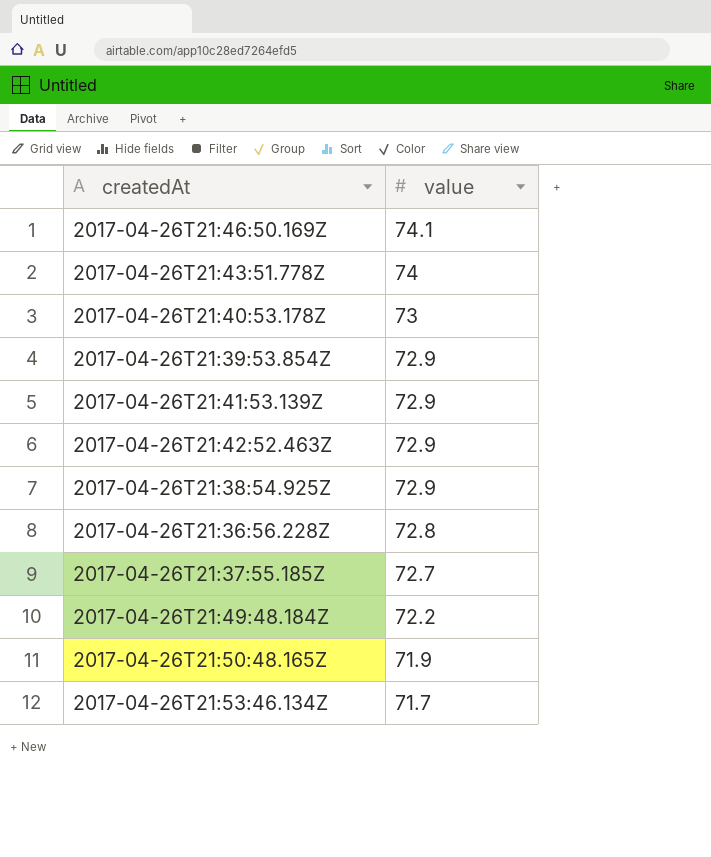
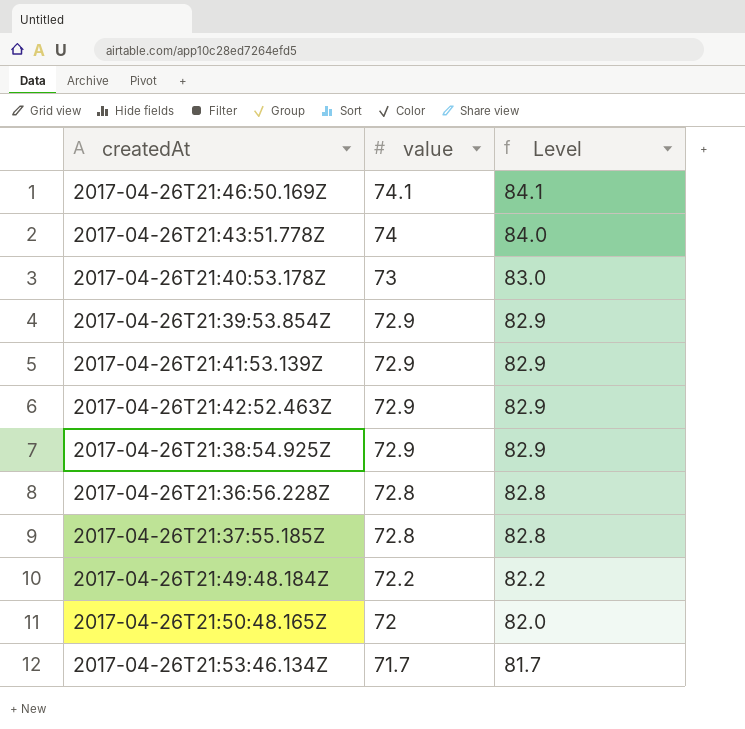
column Level | formula: none -> [value] + 10
2017-04-26T21:37:55.185Z | value: 72.7 -> 72.8
2017-04-26T21:50:48.165Z | value: 71.9 -> 72

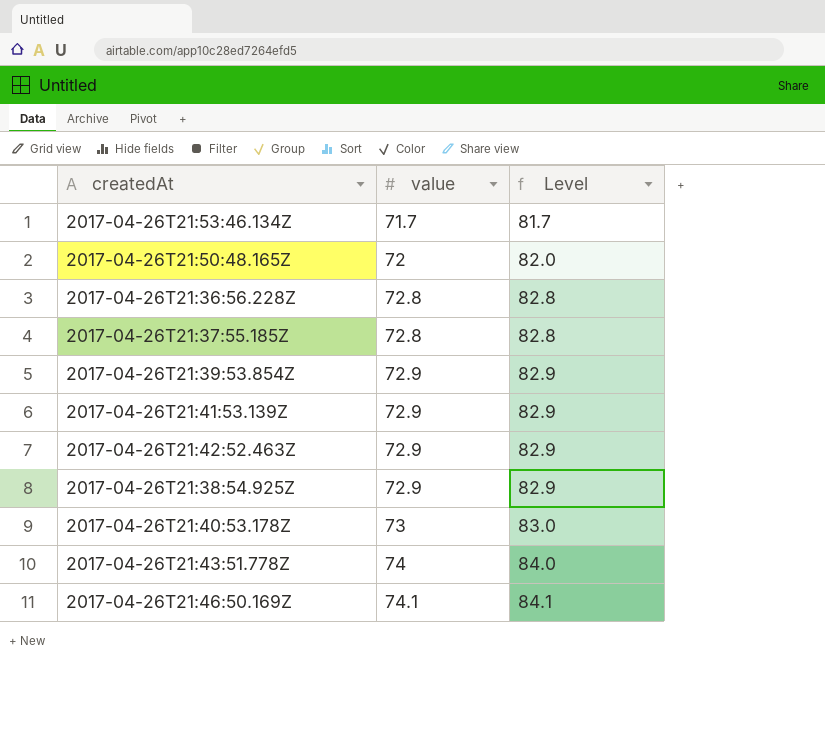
row order: value descending -> value ascending
row 2017-04-26T21:49:48.184Z: 72.2 | 82.2 -> none

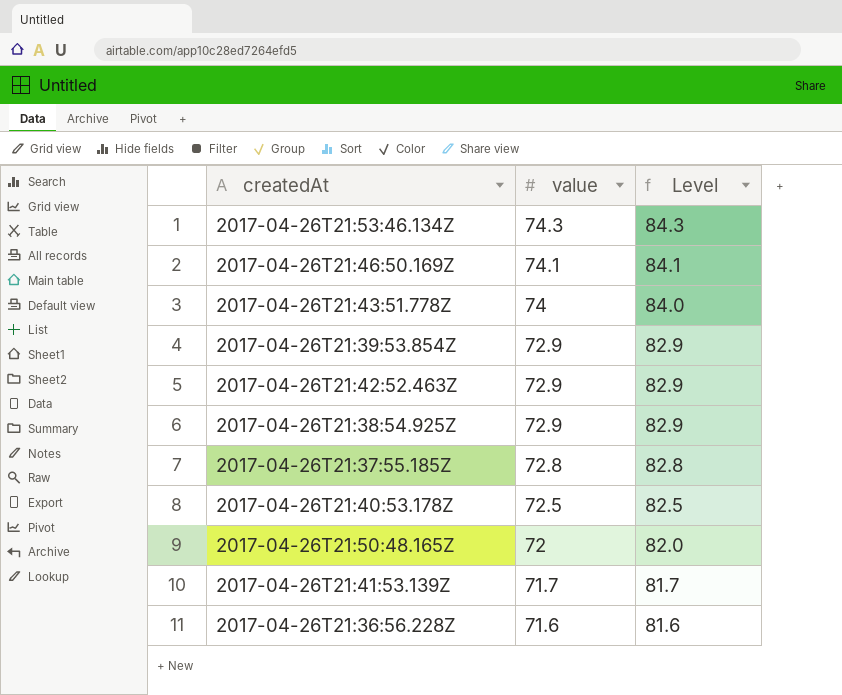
row order: value ascending -> value descending
2017-04-26T21:53:46.134Z | value: 71.7 -> 74.3
2017-04-26T21:53:46.134Z | Level: 81.7 -> 84.3
2017-04-26T21:40:53.178Z | value: 73 -> 72.5
2017-04-26T21:40:53.178Z | Level: 83.0 -> 82.5
2017-04-26T21:41:53.139Z | value: 72.9 -> 71.7
2017-04-26T21:41:53.139Z | Level: 82.9 -> 81.7
2017-04-26T21:36:56.228Z | value: 72.8 -> 71.6
2017-04-26T21:36:56.228Z | Level: 82.8 -> 81.6

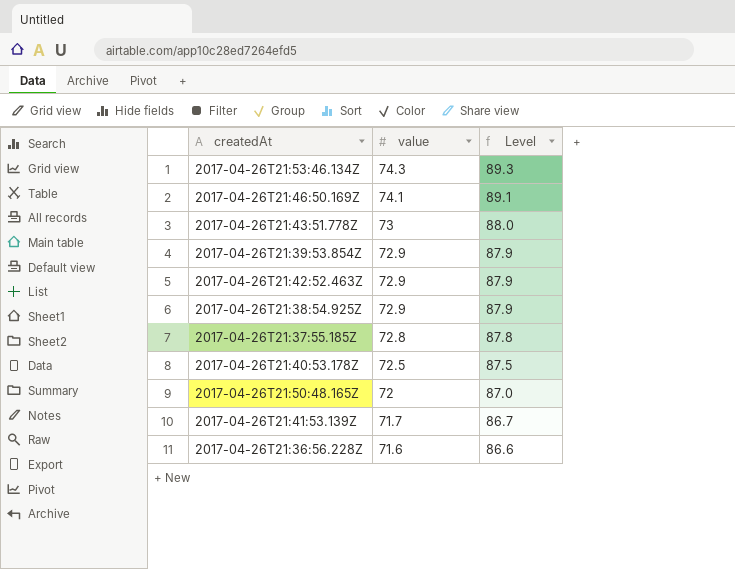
column Level | formula: [value] + 10 -> [value] + 15
2017-04-26T21:43:51.778Z | value: 74 -> 73

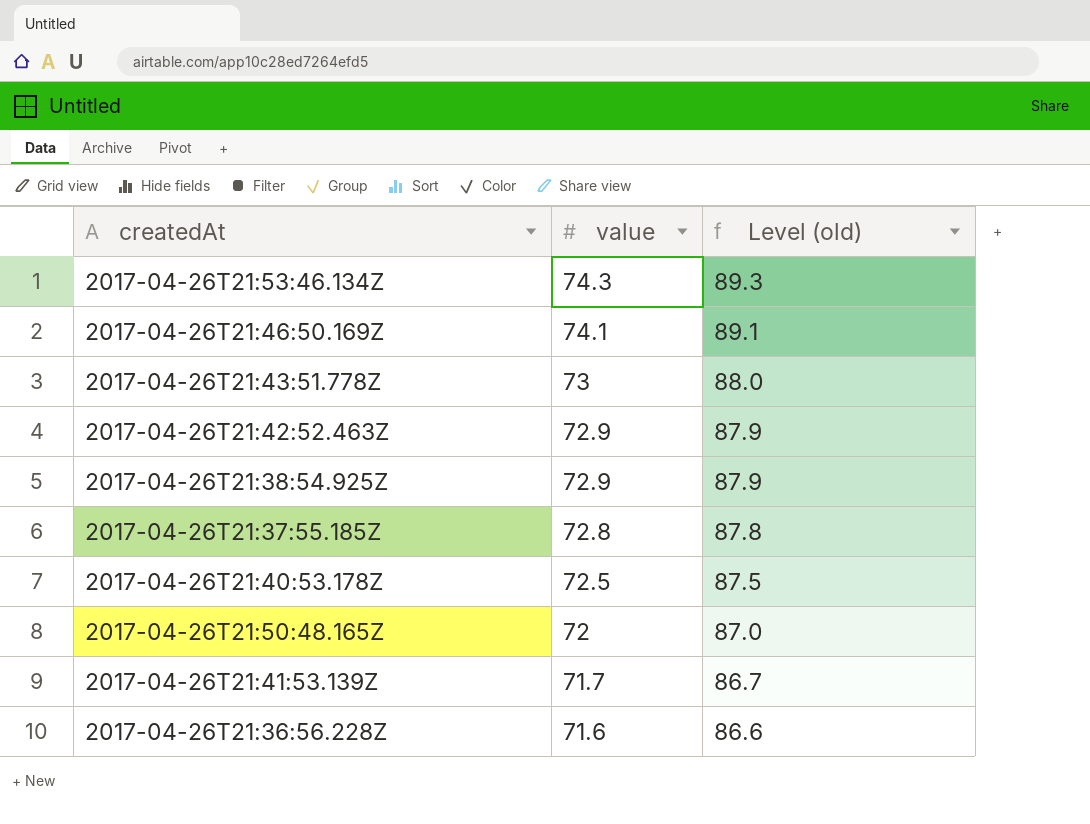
column name: Level -> Level (old)
row 2017-04-26T21:39:53.854Z: 72.9 | 87.9 -> none

